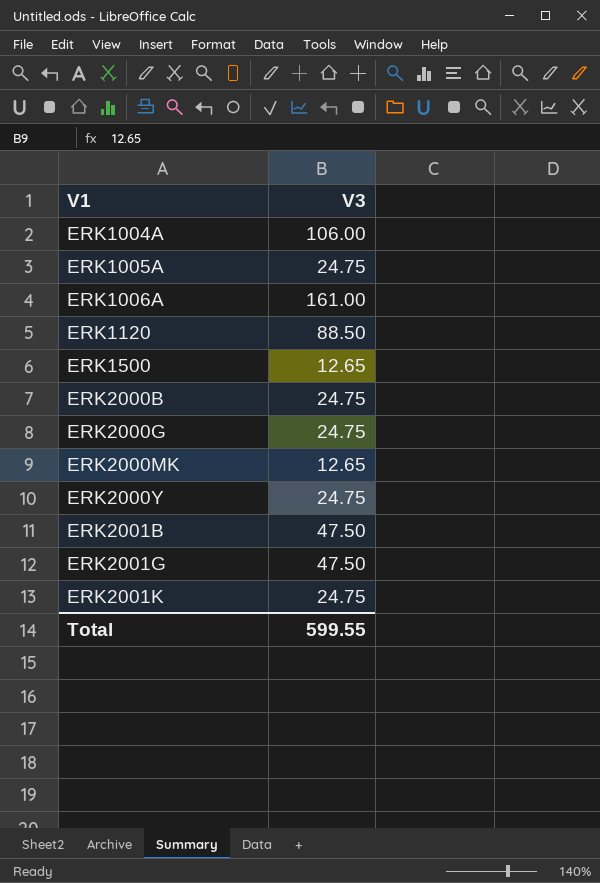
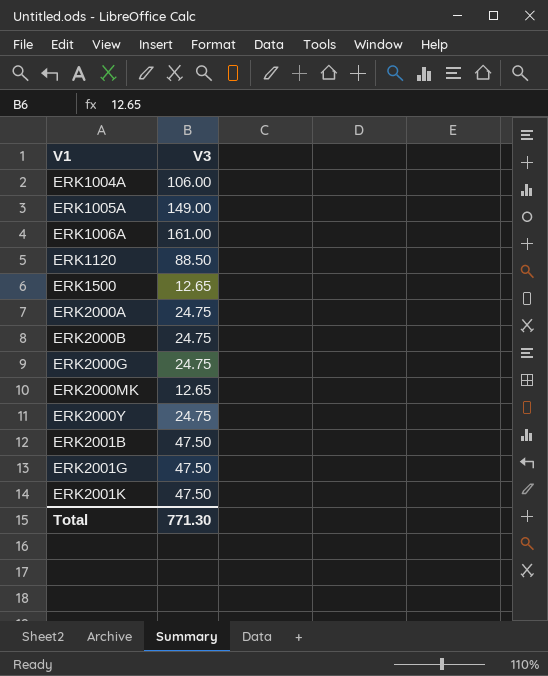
ERK1005A | V3: 24.75 -> 149.00
row ERK2000A: none -> 24.75
ERK2001K | V3: 24.75 -> 47.50
Total | V3: 599.55 -> 771.30

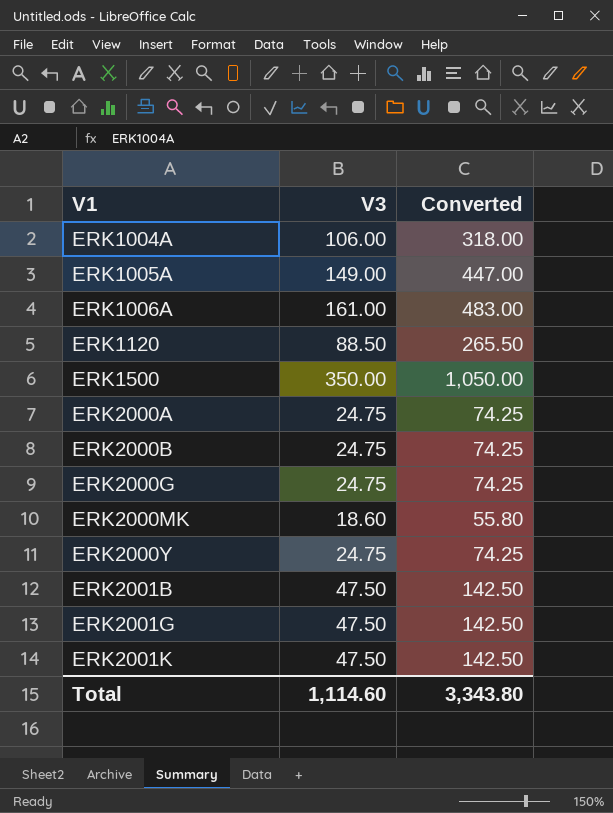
column Converted | formula: none -> [V3] * 3
ERK1500 | V3: 12.65 -> 350.00
ERK2000MK | V3: 12.65 -> 18.60
Total | V3: 771.30 -> 1,114.60

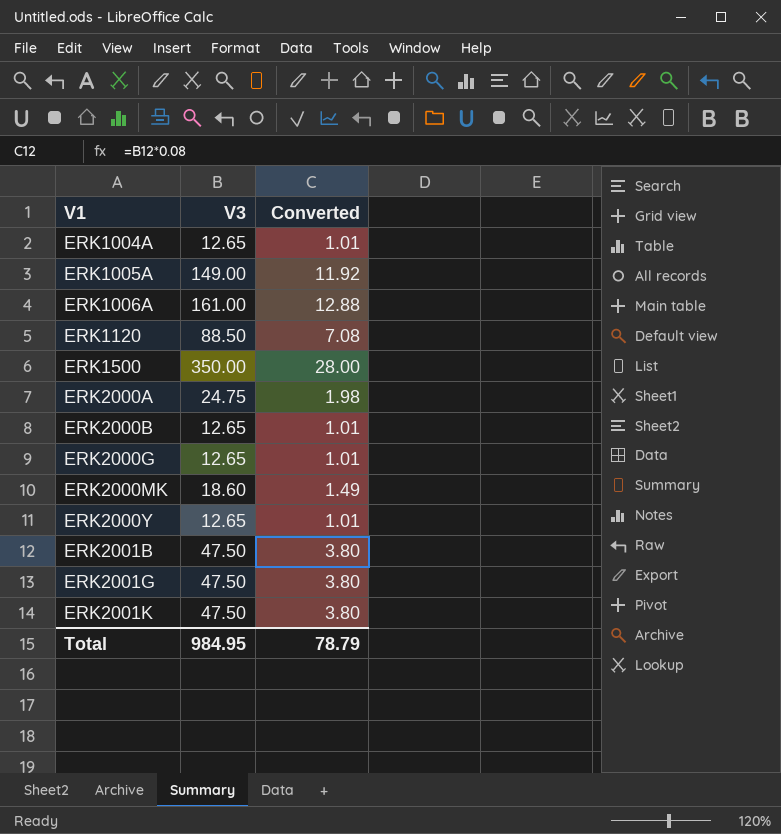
column Converted | formula: [V3] * 3 -> [V3] * 0.08
ERK1004A | V3: 106.00 -> 12.65
ERK2000B | V3: 24.75 -> 12.65
ERK2000G | V3: 24.75 -> 12.65
ERK2000Y | V3: 24.75 -> 12.65
Total | V3: 1,114.60 -> 984.95
Total | Converted: 3,343.80 -> 78.79

